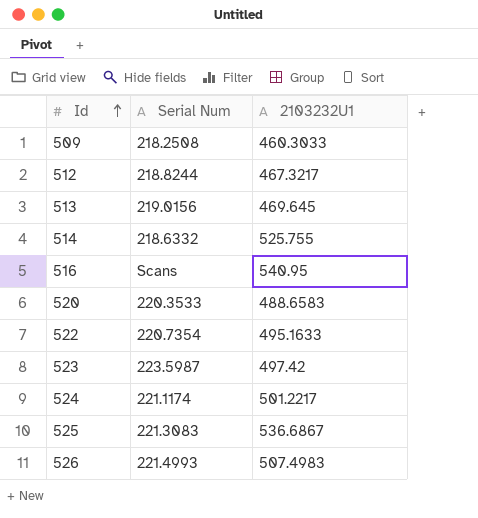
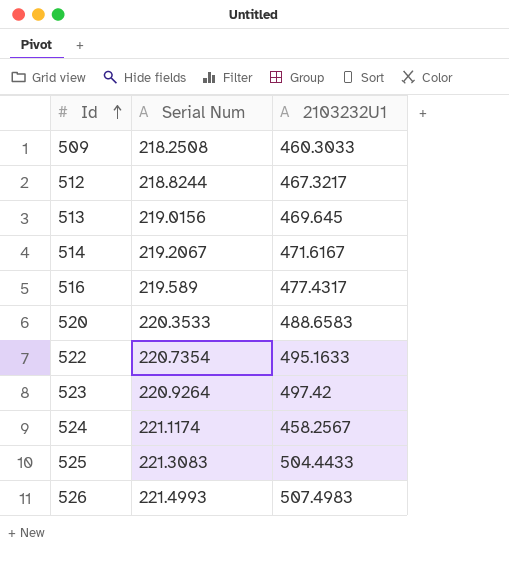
514 | Serial Num: 218.6332 -> 219.2067
514 | 2103232U1: 525.755 -> 471.6167
516 | Serial Num: Scans -> 219.589
516 | 2103232U1: 540.95 -> 477.4317
523 | Serial Num: 223.5987 -> 220.9264
524 | 2103232U1: 501.2217 -> 458.2567
525 | 2103232U1: 536.6867 -> 504.4433

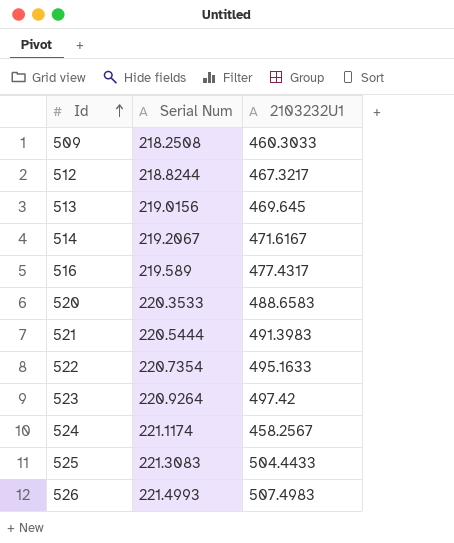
row 521: none -> 220.5444 | 491.3983

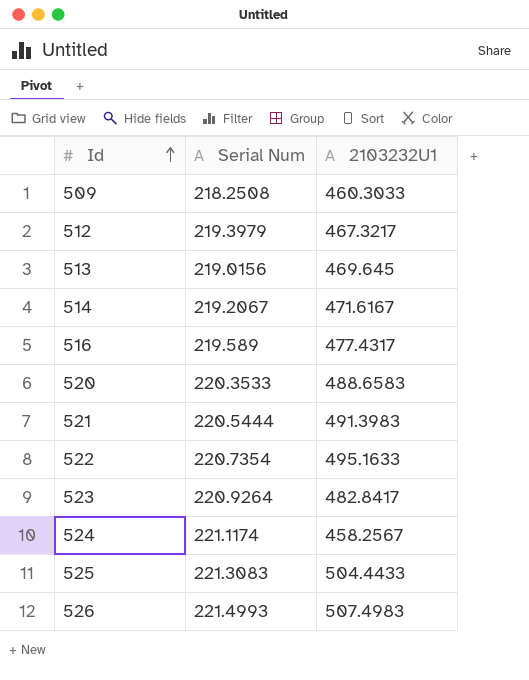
512 | Serial Num: 218.8244 -> 219.3979
523 | 2103232U1: 497.42 -> 482.8417

